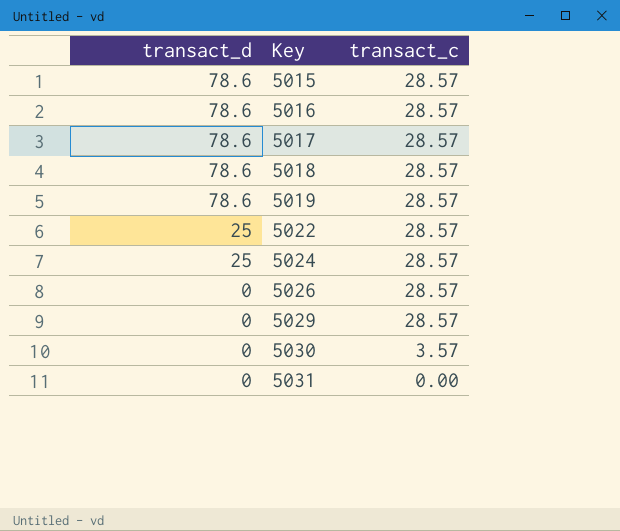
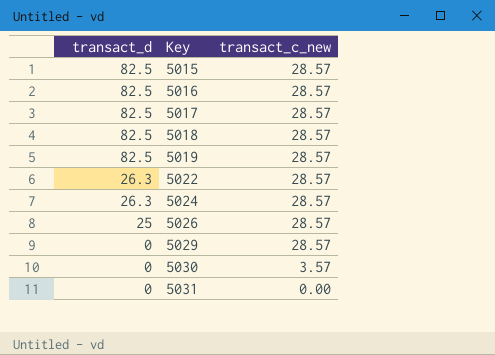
column name: transact_c -> transact_c_new
5015 | transact_d: 78.6 -> 82.5
5016 | transact_d: 78.6 -> 82.5
5017 | transact_d: 78.6 -> 82.5
5018 | transact_d: 78.6 -> 82.5
5019 | transact_d: 78.6 -> 82.5
5022 | transact_d: 25 -> 26.3
5024 | transact_d: 25 -> 26.3
5026 | transact_d: 0 -> 25

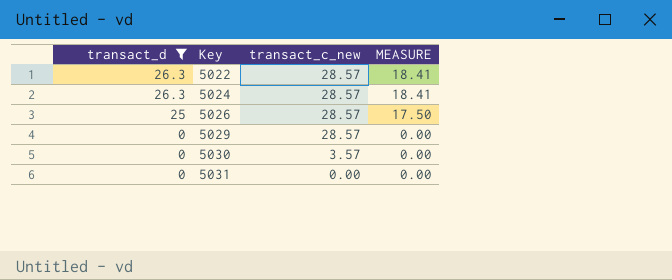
filter: none -> transact_d != 82.5
column MEASURE | formula: none -> [transact_d] * 0.7

